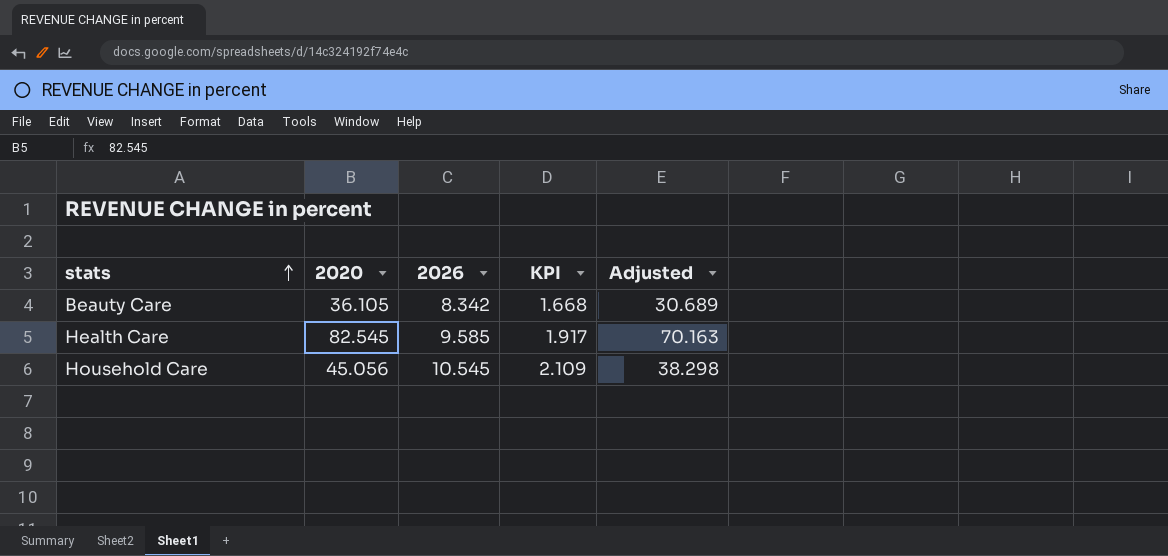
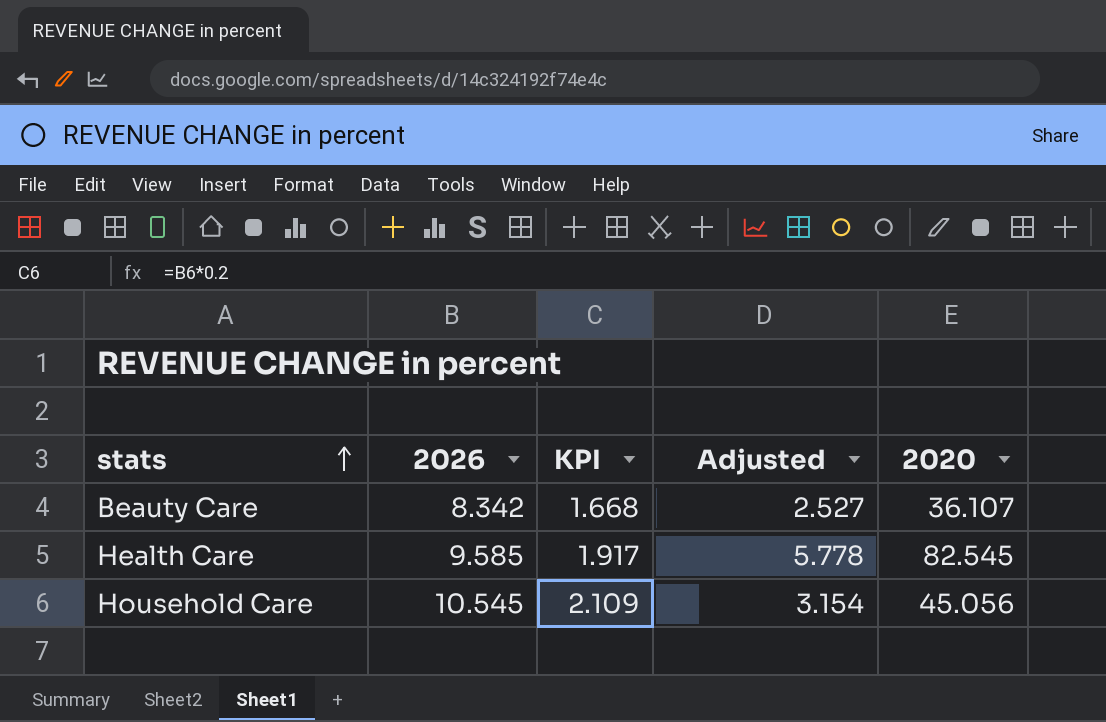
column Adjusted | formula: [2020] * 0.85 -> [2020] * 0.07
column 2020 | position: 2 -> 5
Beauty Care | 2020: 36.105 -> 36.107

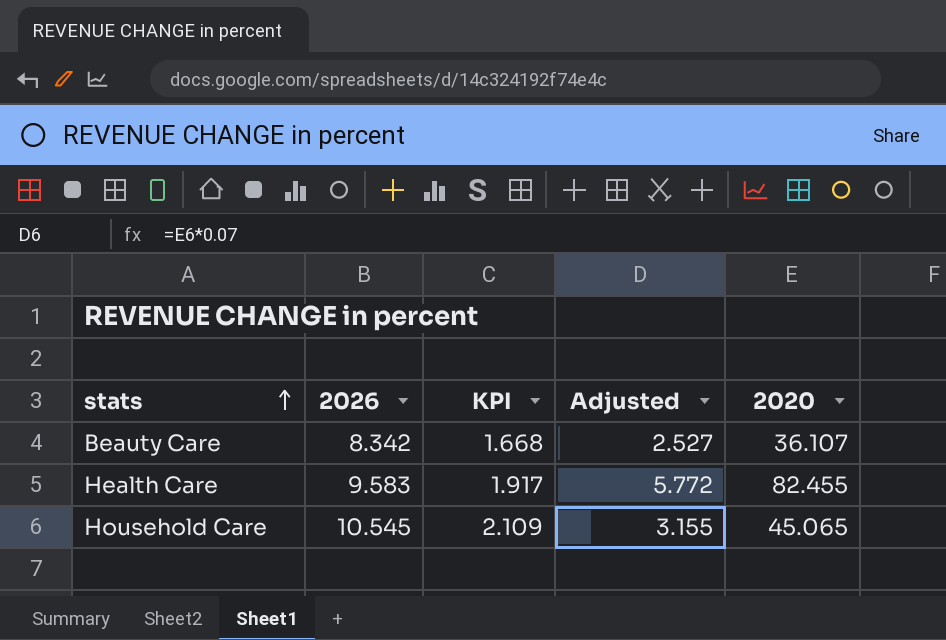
Health Care | 2026: 9.585 -> 9.583
Health Care | Adjusted: 5.778 -> 5.772
Health Care | 2020: 82.545 -> 82.455
Household Care | Adjusted: 3.154 -> 3.155
Household Care | 2020: 45.056 -> 45.065

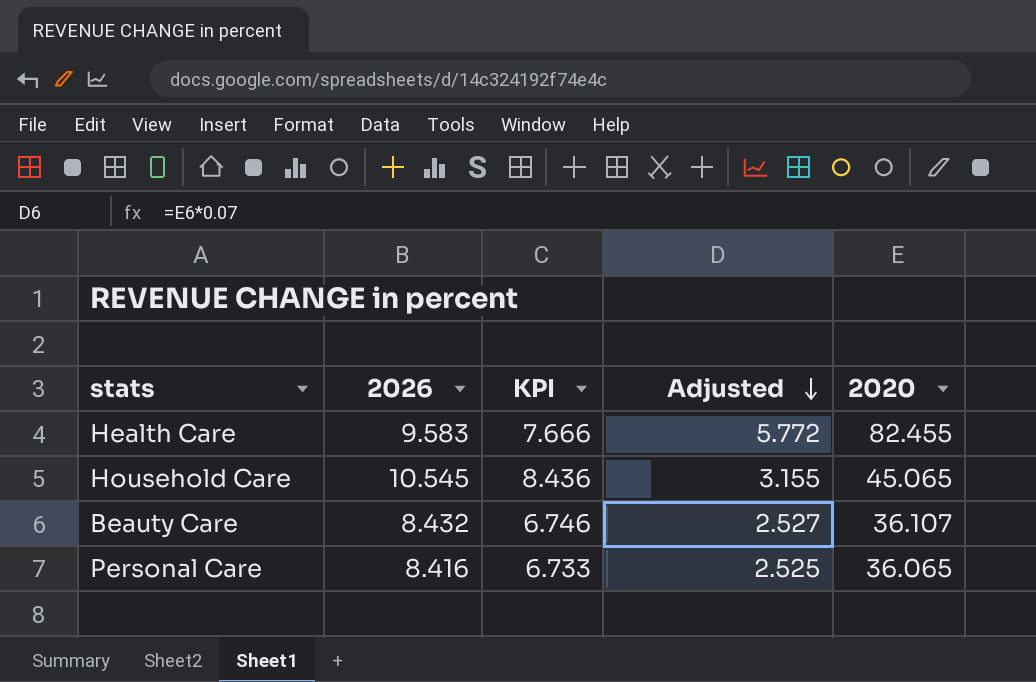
row order: stats ascending -> Adjusted descending
column KPI | formula: [2026] * 0.2 -> [2026] * 0.8
Beauty Care | 2026: 8.342 -> 8.432
row Personal Care: none -> 8.416 | 6.733 | 2.525 | 36.065

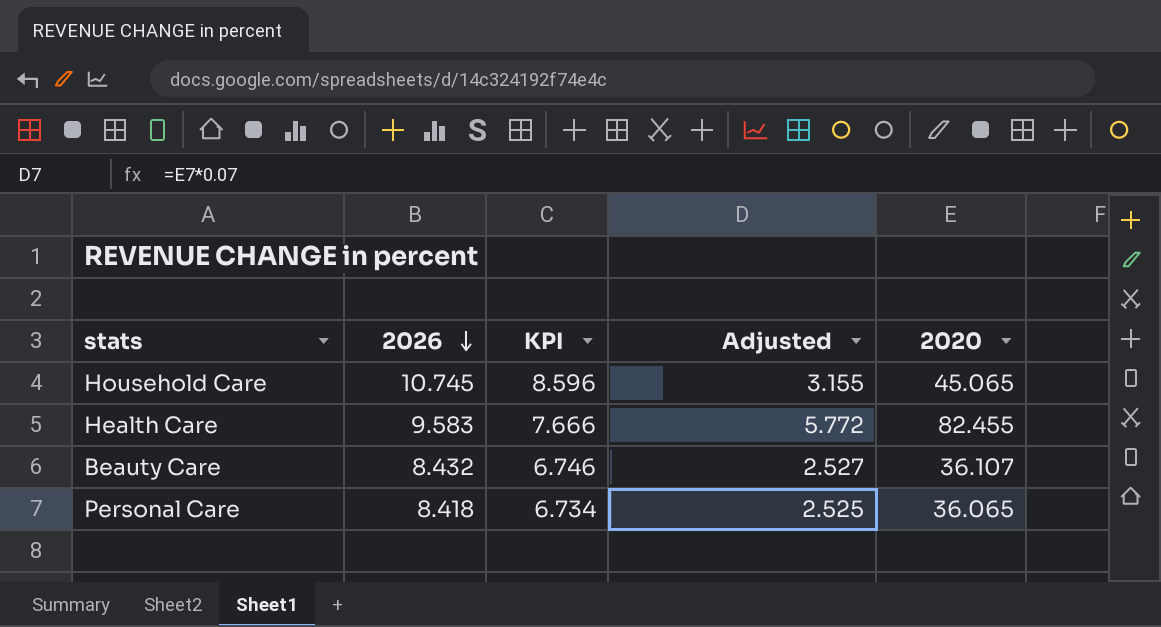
row order: Adjusted descending -> 2026 descending
Household Care | 2026: 10.545 -> 10.745
Household Care | KPI: 8.436 -> 8.596
Personal Care | 2026: 8.416 -> 8.418
Personal Care | KPI: 6.733 -> 6.734

